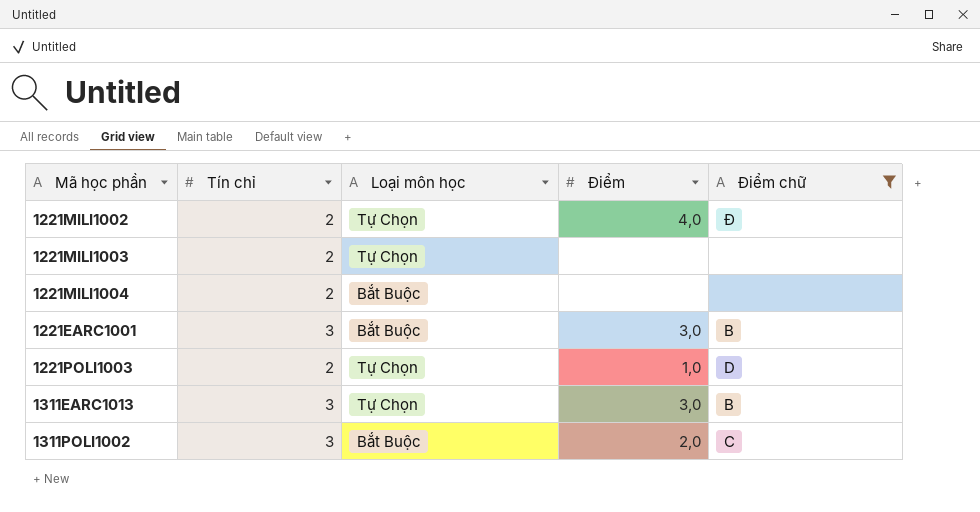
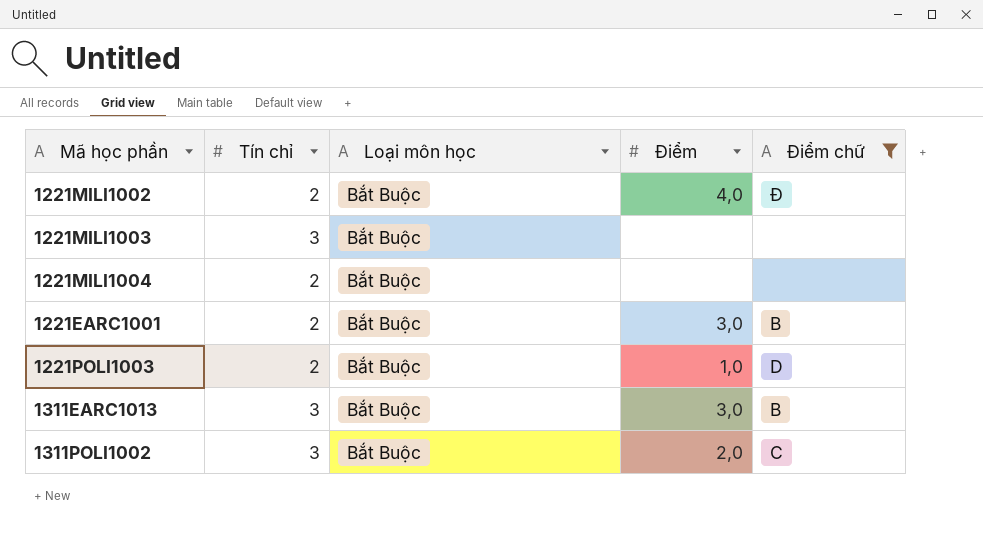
1221MILI1002 | Loại môn học: Tự Chọn -> Bắt Buộc
1221MILI1003 | Tín chỉ: 2 -> 3
1221MILI1003 | Loại môn học: Tự Chọn -> Bắt Buộc
1221EARC1001 | Tín chỉ: 3 -> 2
1221POLI1003 | Loại môn học: Tự Chọn -> Bắt Buộc
1311EARC1013 | Loại môn học: Tự Chọn -> Bắt Buộc

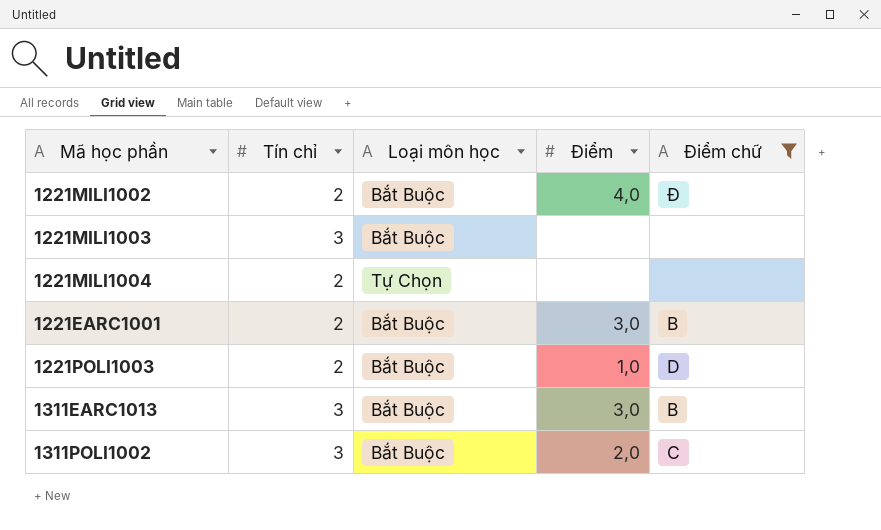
1221MILI1004 | Loại môn học: Bắt Buộc -> Tự Chọn

